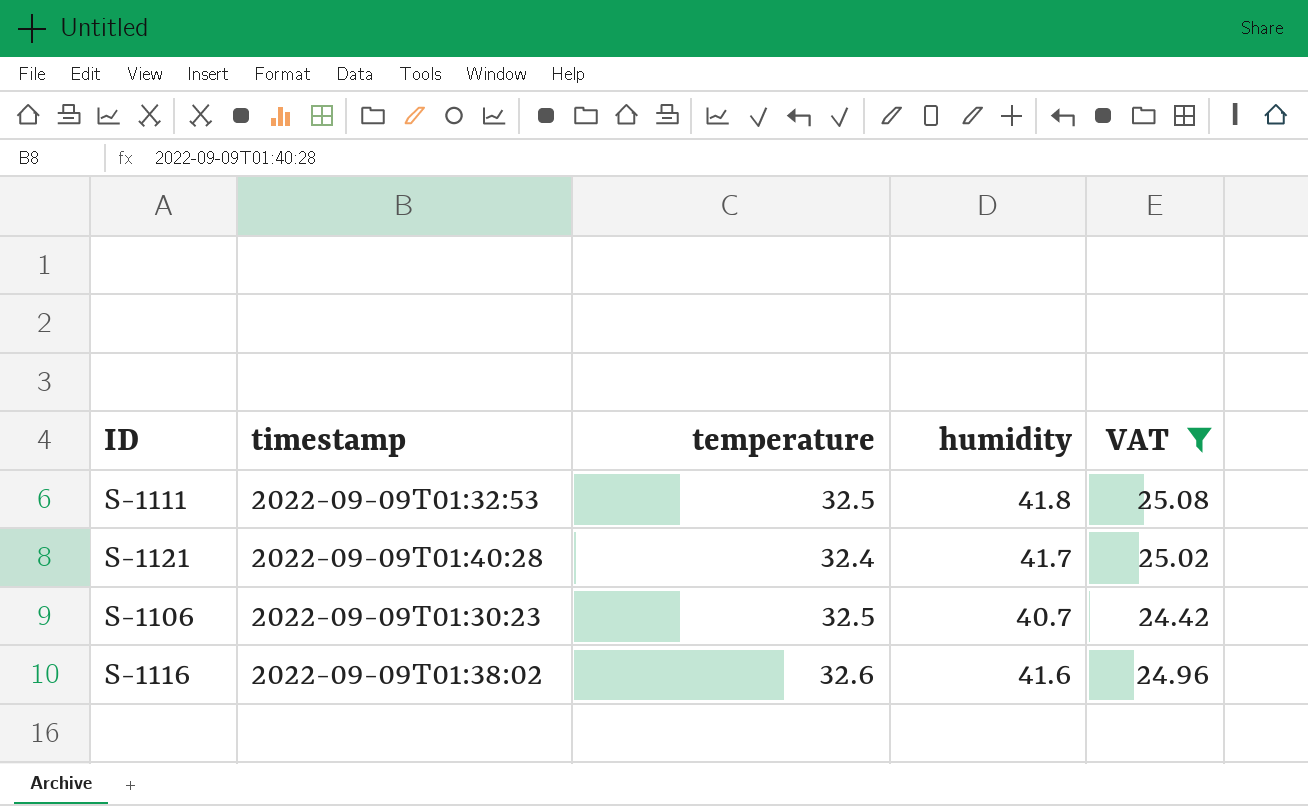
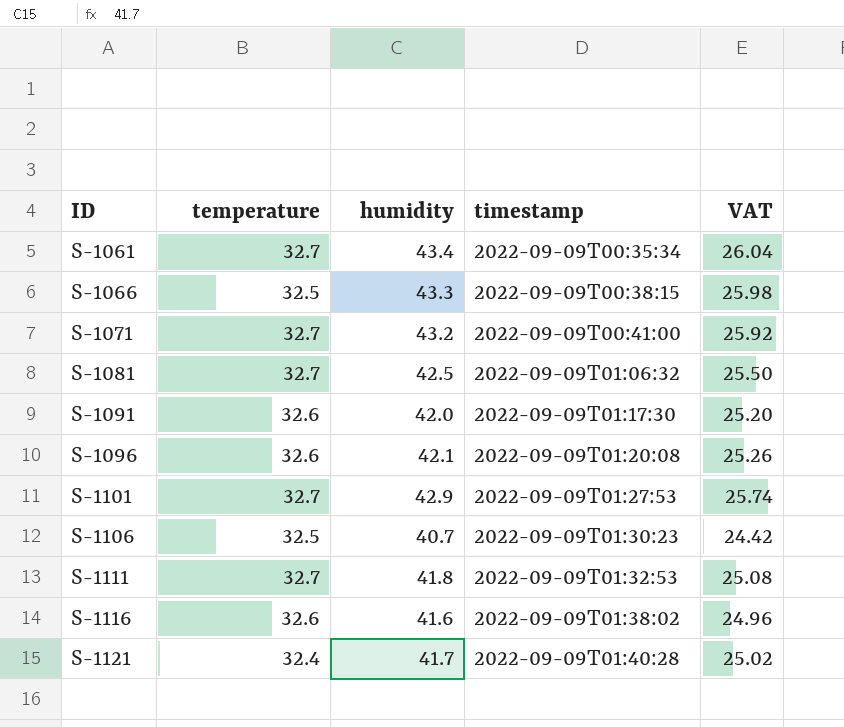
filter: VAT <= 25.08 -> none
row order: none -> ID ascending
column timestamp | position: 2 -> 4
S-1111 | temperature: 32.5 -> 32.7

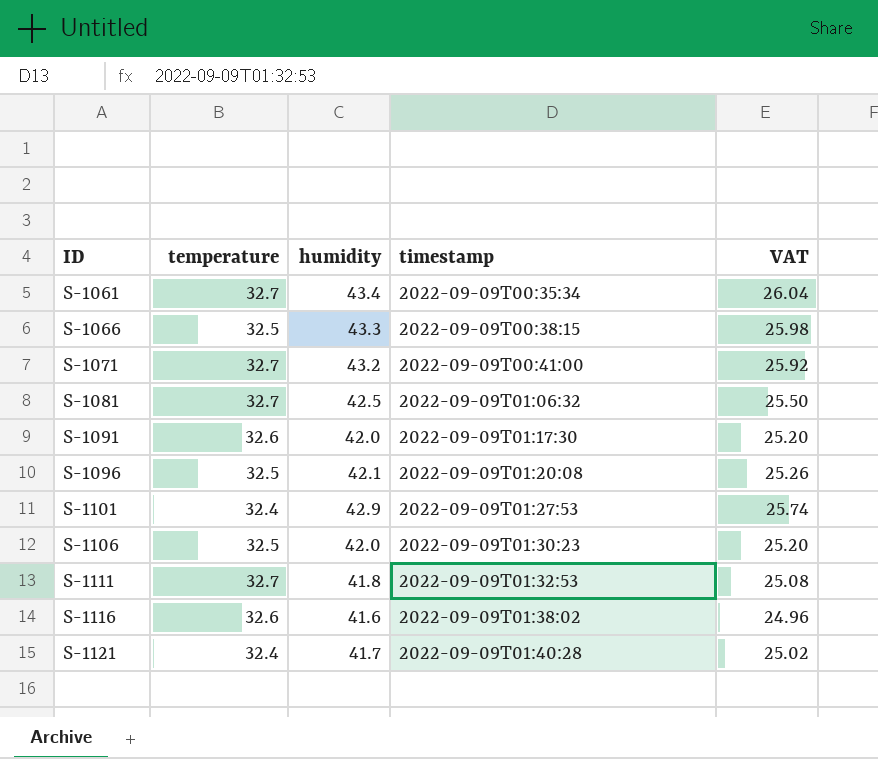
S-1096 | temperature: 32.6 -> 32.5
S-1101 | temperature: 32.7 -> 32.4
S-1106 | humidity: 40.7 -> 42.0
S-1106 | VAT: 24.42 -> 25.20

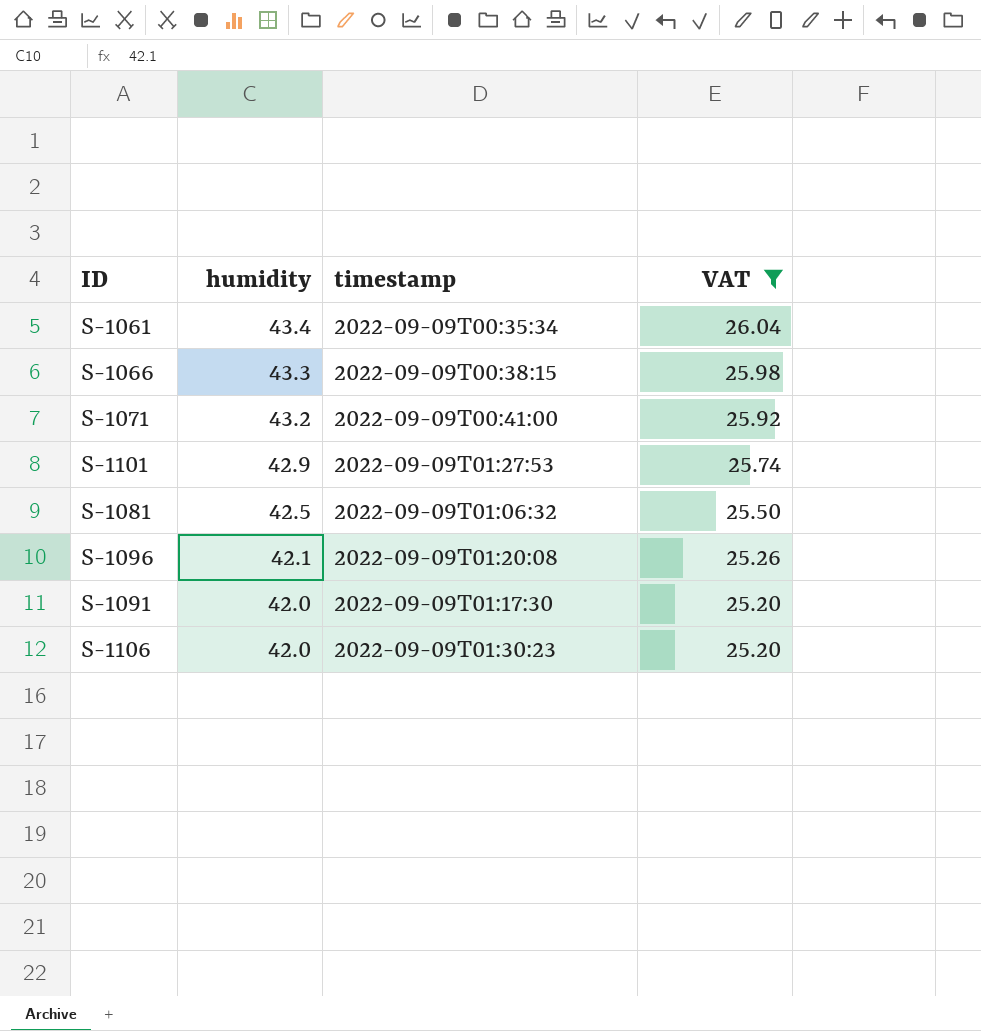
filter: none -> VAT >= 25.20
row order: ID ascending -> humidity descending
column temperature | position: 2 -> none

